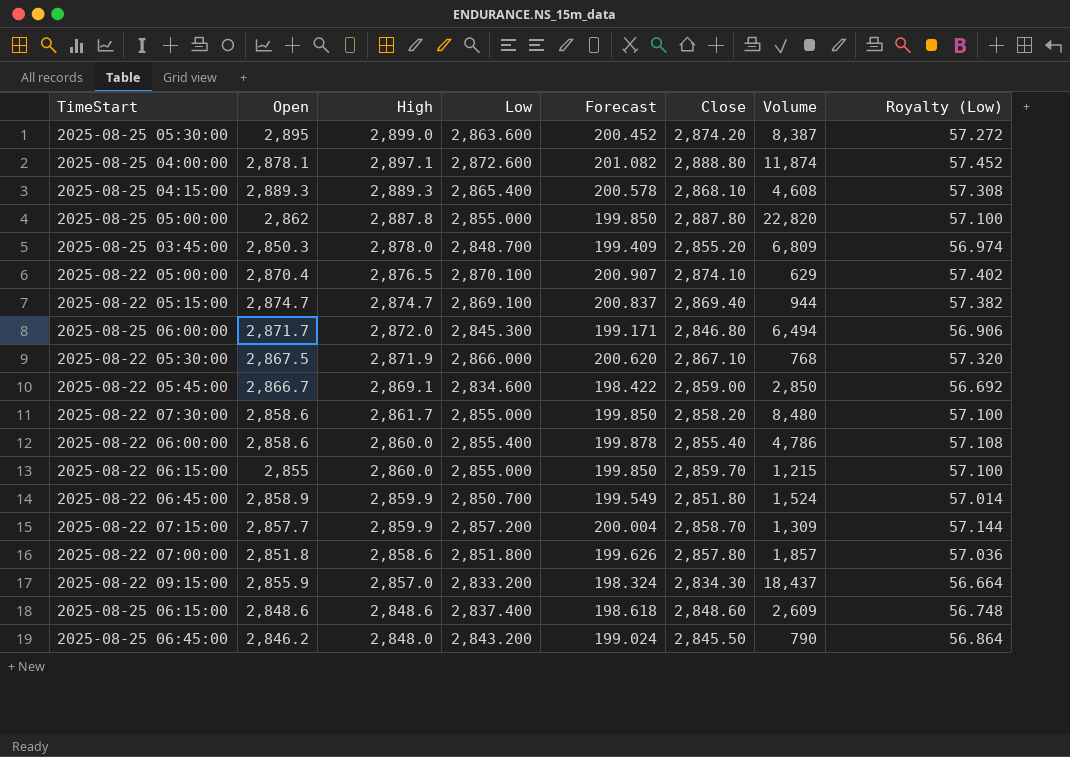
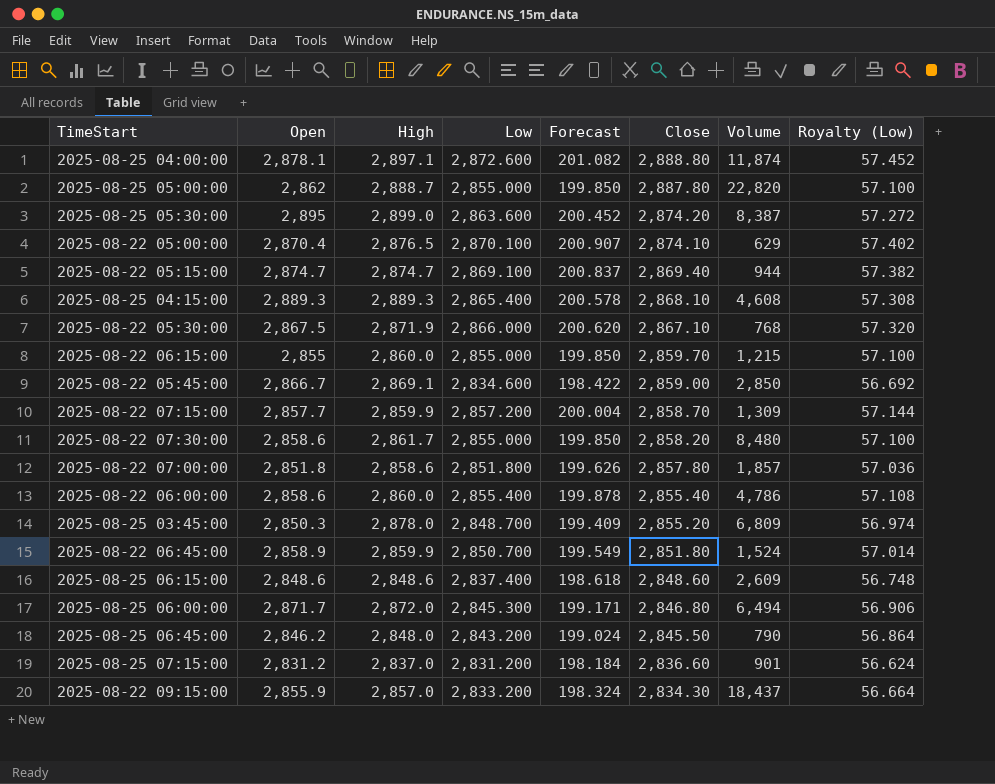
row order: High descending -> Close descending
2025-08-25 05:00:00 | High: 2,887.8 -> 2,888.7
row 2025-08-25 07:15:00: none -> 2,831.2 | 2,837.0 | 2,831.200 | 198.184 | 2,836.60 | 901 | 56.624

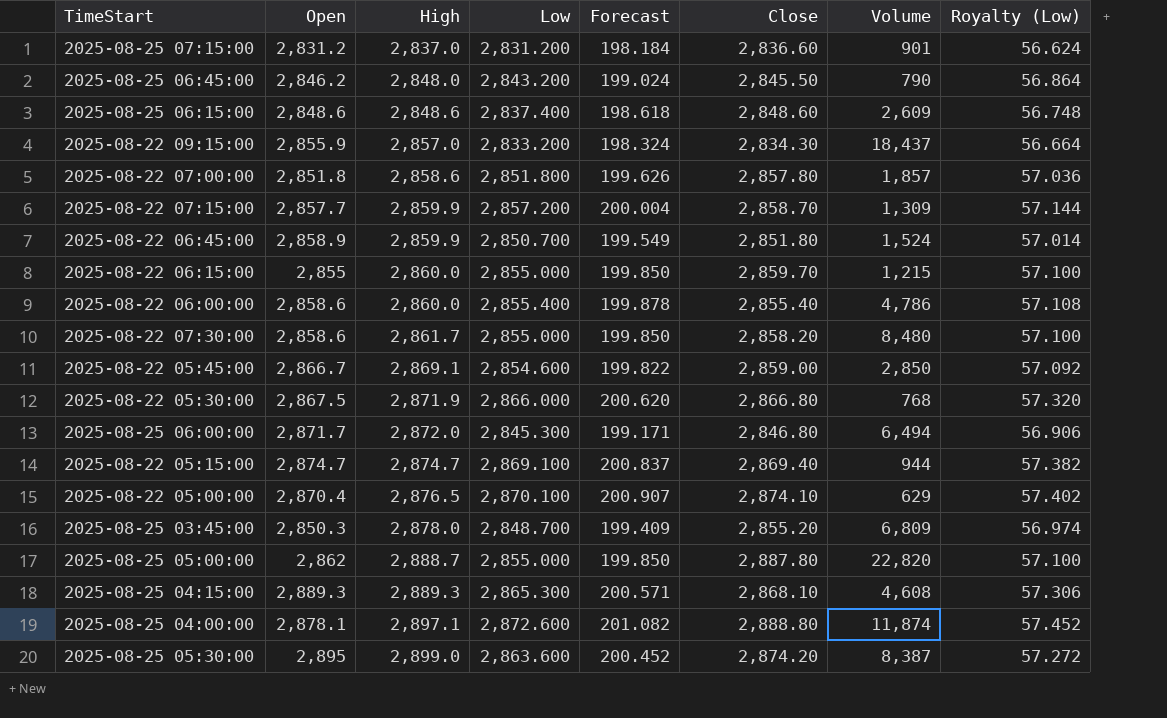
row order: Close descending -> High ascending
2025-08-22 05:45:00 | Low: 2,834.600 -> 2,854.600
2025-08-22 05:45:00 | Forecast: 198.422 -> 199.822
2025-08-22 05:45:00 | Royalty (Low): 56.692 -> 57.092
2025-08-22 05:30:00 | Close: 2,867.10 -> 2,866.80
2025-08-25 04:15:00 | Low: 2,865.400 -> 2,865.300
2025-08-25 04:15:00 | Forecast: 200.578 -> 200.571
2025-08-25 04:15:00 | Royalty (Low): 57.308 -> 57.306

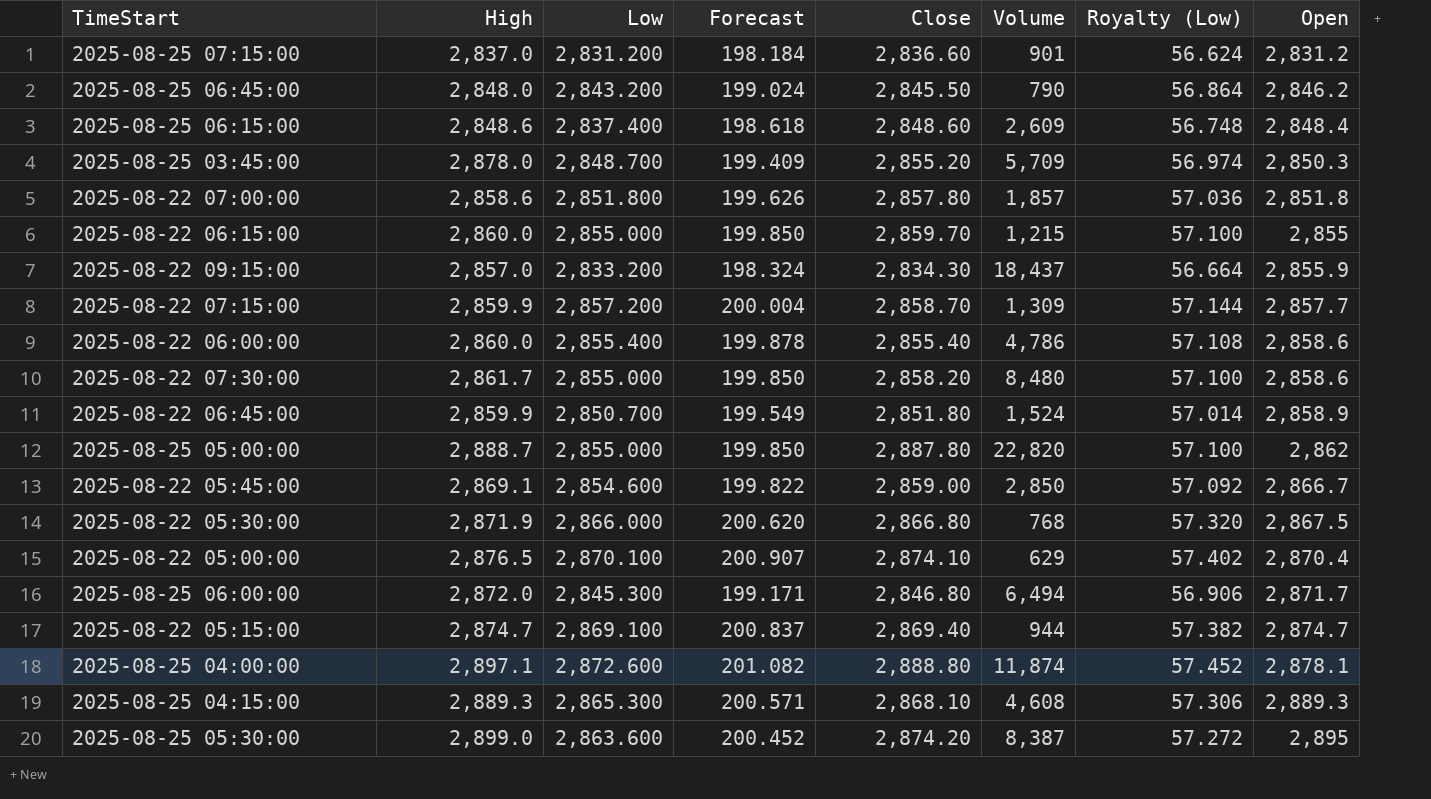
row order: High ascending -> Open ascending
column Open | position: 2 -> 8
2025-08-25 06:15:00 | Open: 2,848.6 -> 2,848.4
2025-08-25 03:45:00 | Volume: 6,809 -> 5,709

